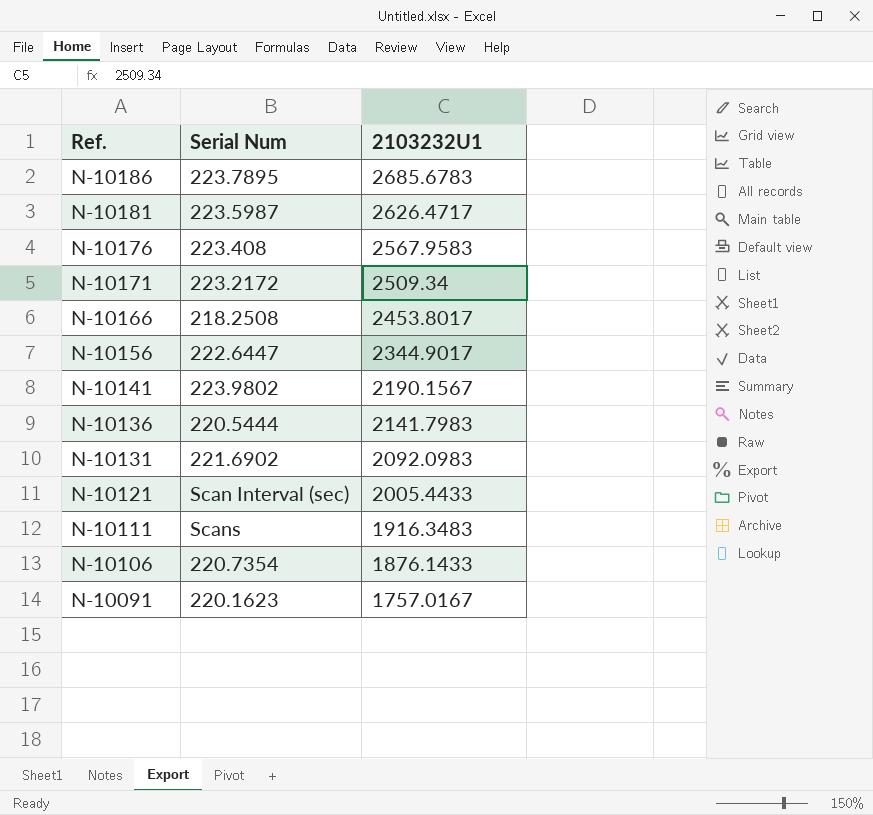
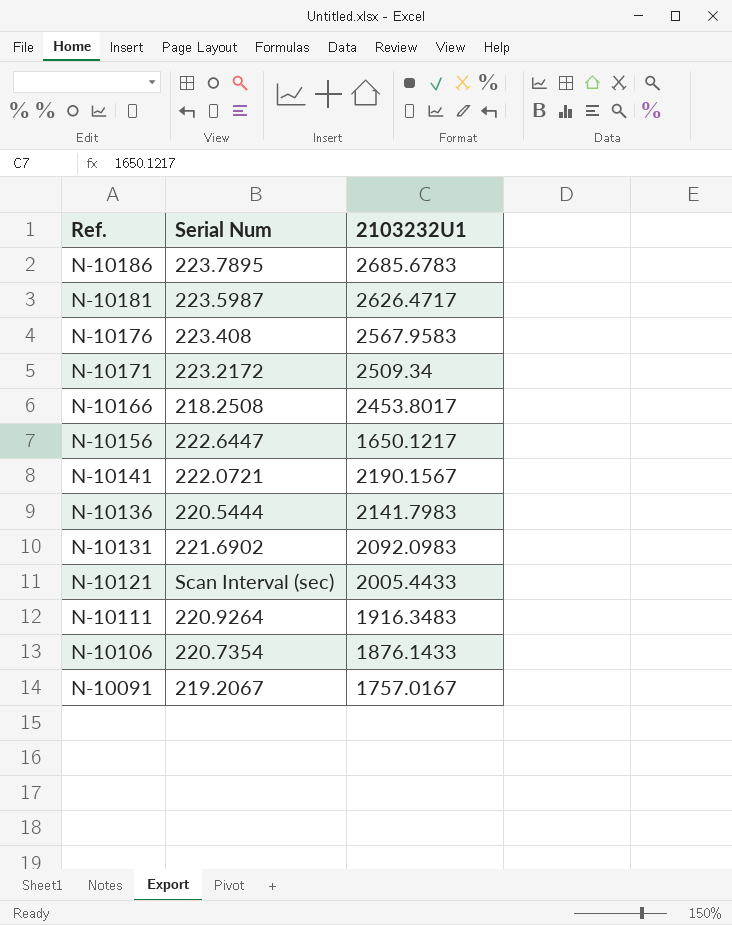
N-10156 | 2103232U1: 2344.9017 -> 1650.1217
N-10141 | Serial Num: 223.9802 -> 222.0721
N-10111 | Serial Num: Scans -> 220.9264
N-10091 | Serial Num: 220.1623 -> 219.2067

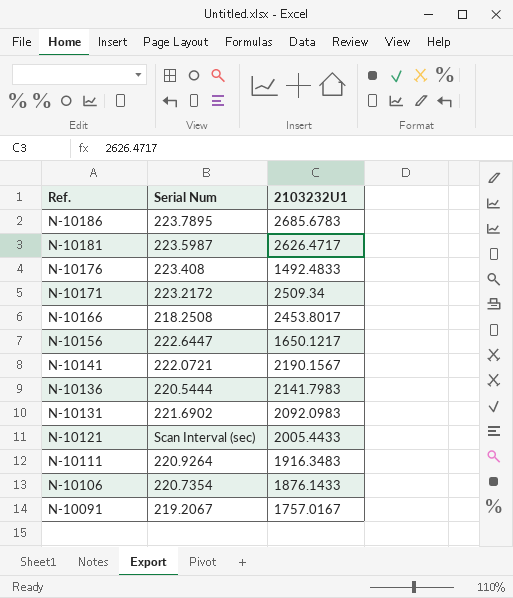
N-10176 | 2103232U1: 2567.9583 -> 1492.4833

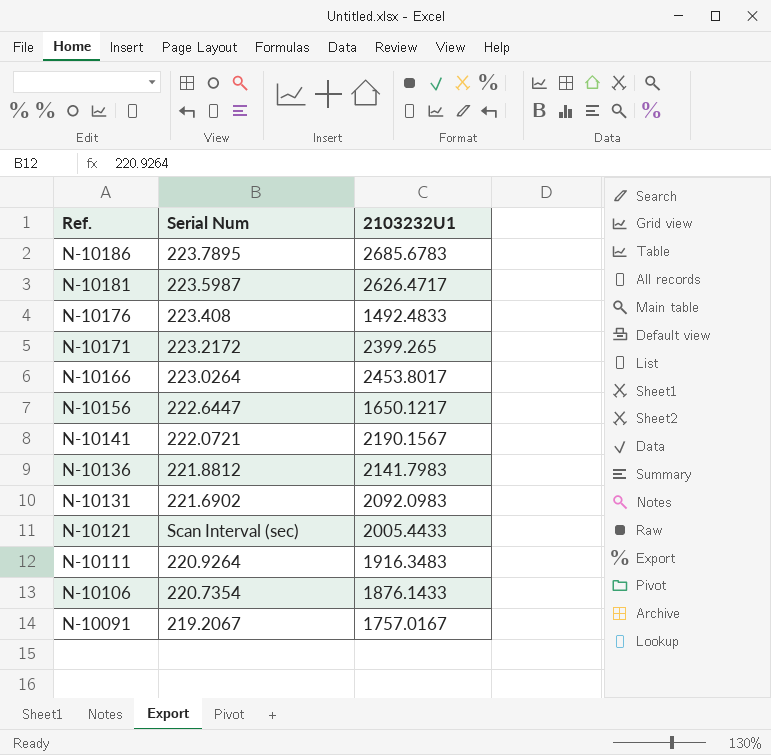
N-10171 | 2103232U1: 2509.34 -> 2399.265
N-10166 | Serial Num: 218.2508 -> 223.0264
N-10136 | Serial Num: 220.5444 -> 221.8812

